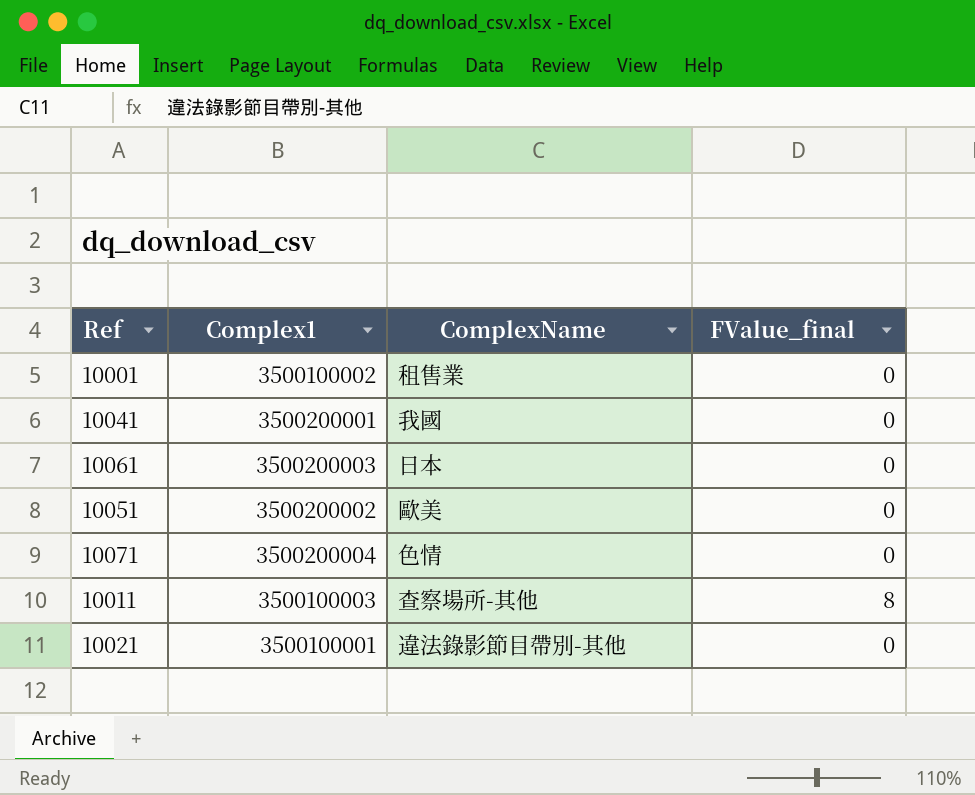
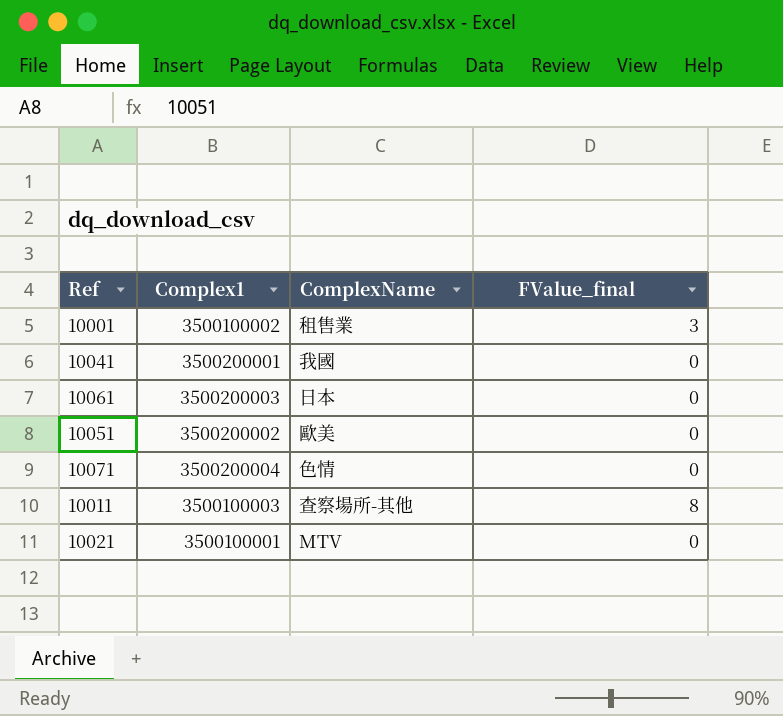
10001 | FValue_final: 0 -> 3
10021 | ComplexName: 違法錄影節目帶別-其他 -> MTV

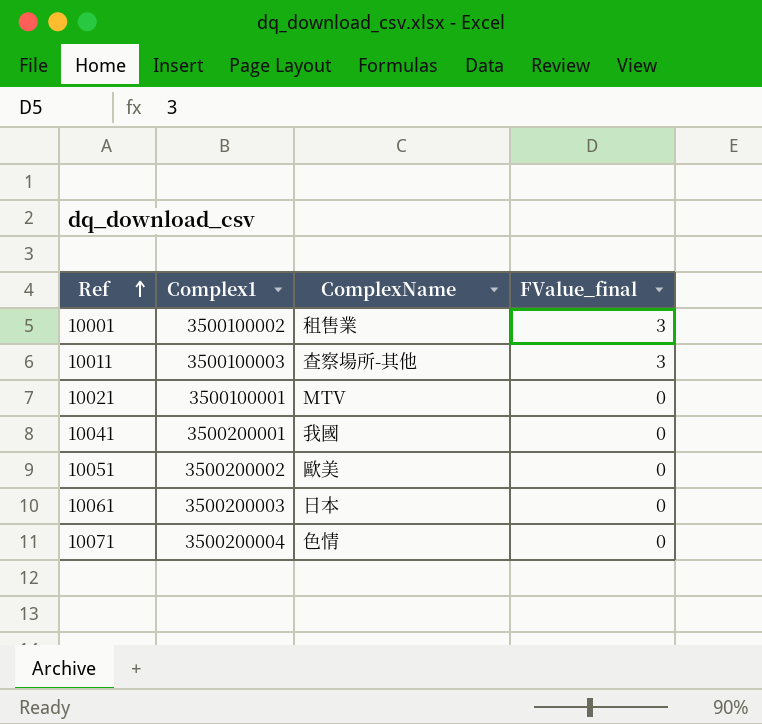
row order: none -> Ref ascending
10011 | FValue_final: 8 -> 3

